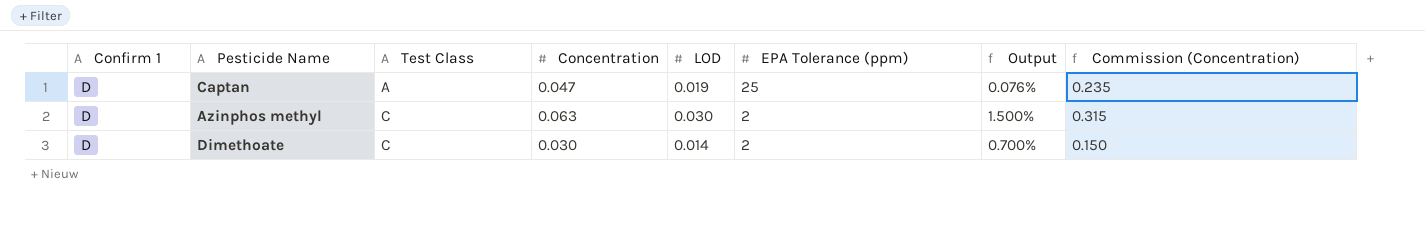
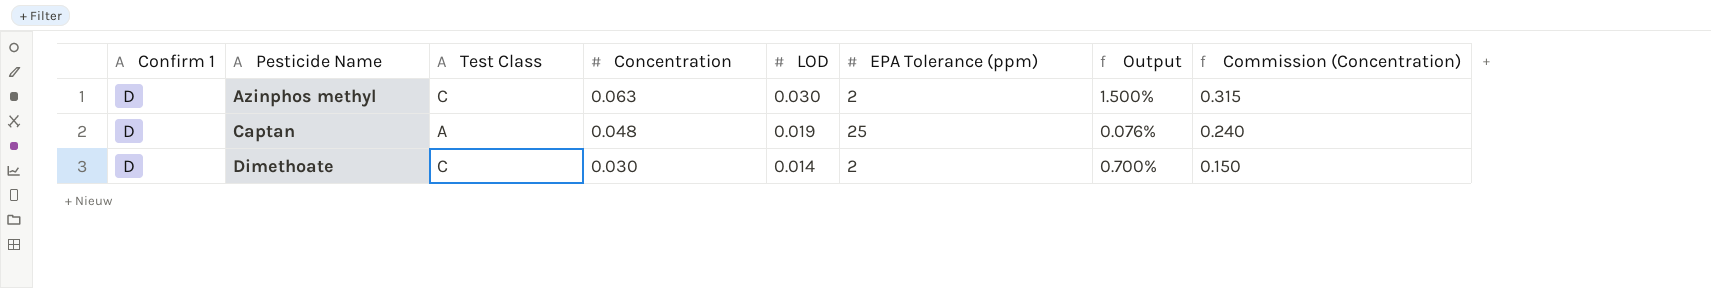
row order: Test Class ascending -> Pesticide Name ascending
Captan | Concentration: 0.047 -> 0.048
Captan | Commission (Concentration): 0.235 -> 0.240

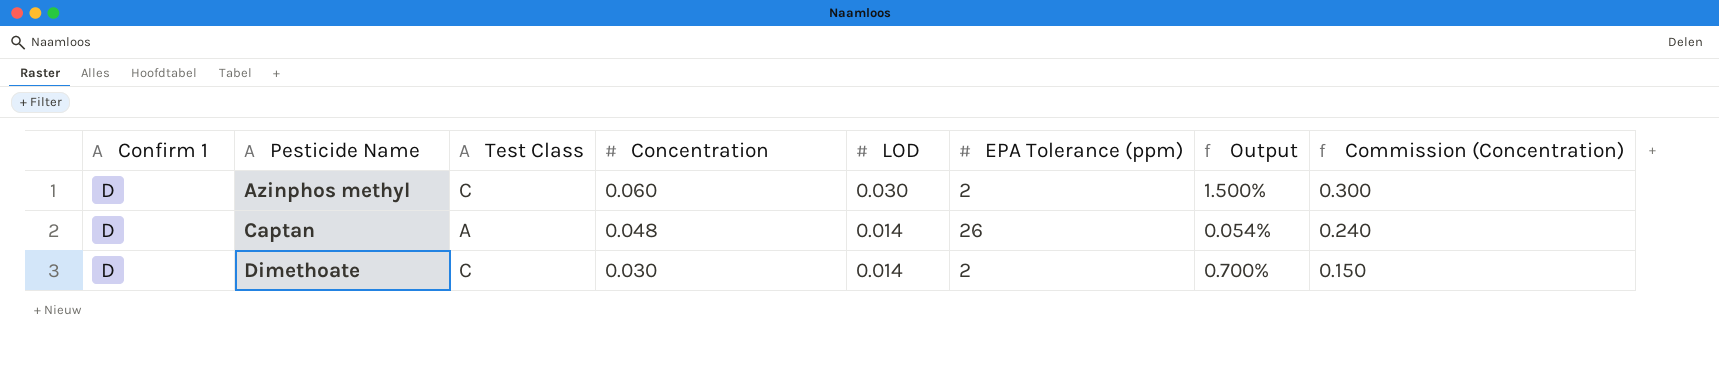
Azinphos methyl | Concentration: 0.063 -> 0.060
Azinphos methyl | Commission (Concentration): 0.315 -> 0.300
Captan | LOD: 0.019 -> 0.014
Captan | EPA Tolerance (ppm): 25 -> 26
Captan | Output: 0.076% -> 0.054%

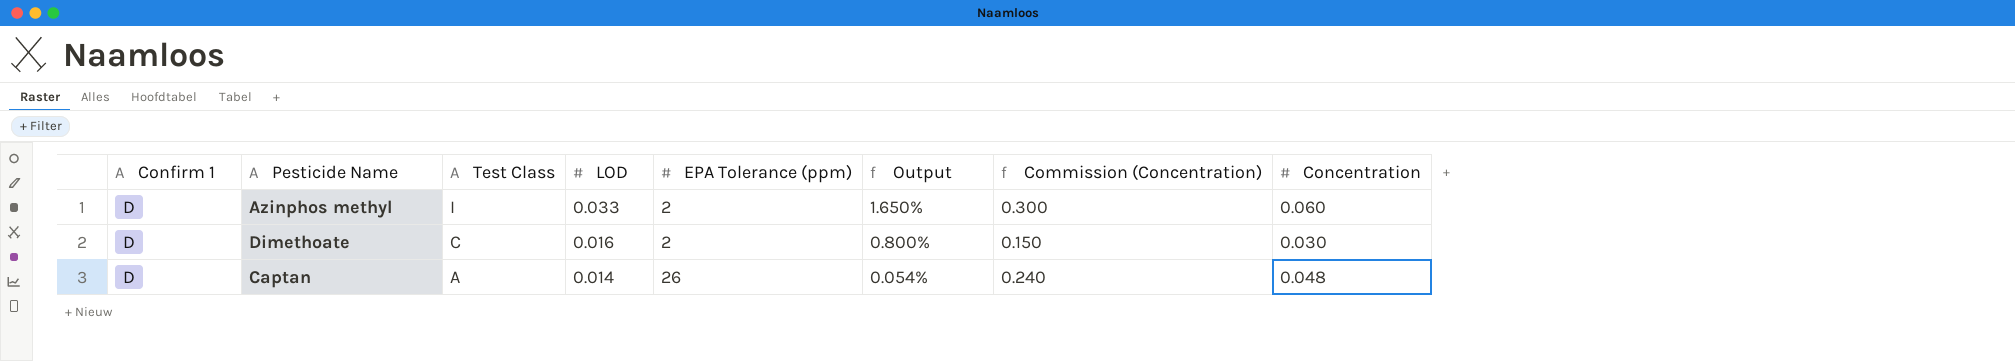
row order: Pesticide Name ascending -> Test Class descending
column Concentration | position: 4 -> 8
Azinphos methyl | Test Class: C -> I
Azinphos methyl | LOD: 0.030 -> 0.033
Azinphos methyl | Output: 1.500% -> 1.650%
Dimethoate | LOD: 0.014 -> 0.016
Dimethoate | Output: 0.700% -> 0.800%

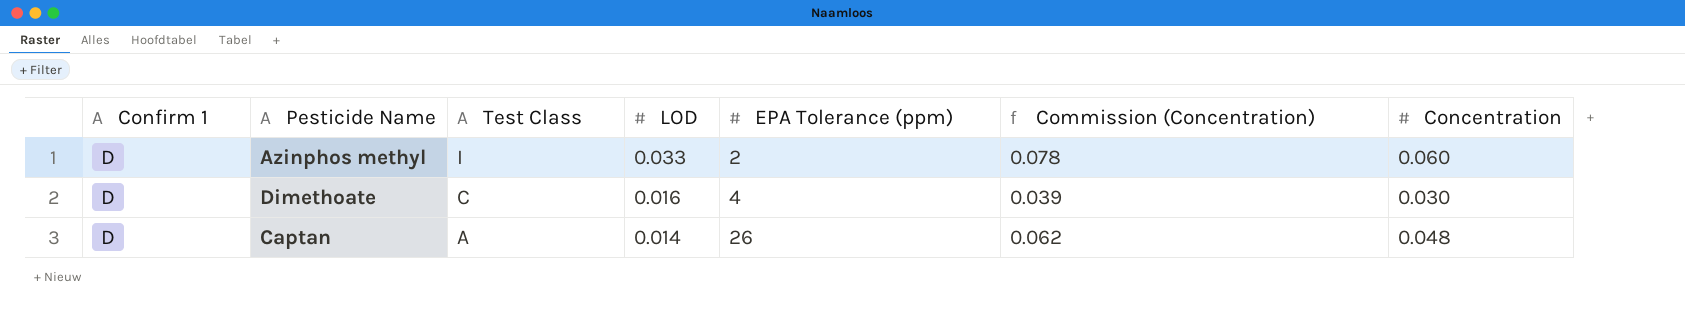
column Output | formula: [LOD] / [EPA Tolerance (ppm)] -> none
column Commission (Concentration) | formula: [Concentration] * 5 -> [Concentration] * 1.3
Dimethoate | EPA Tolerance (ppm): 2 -> 4

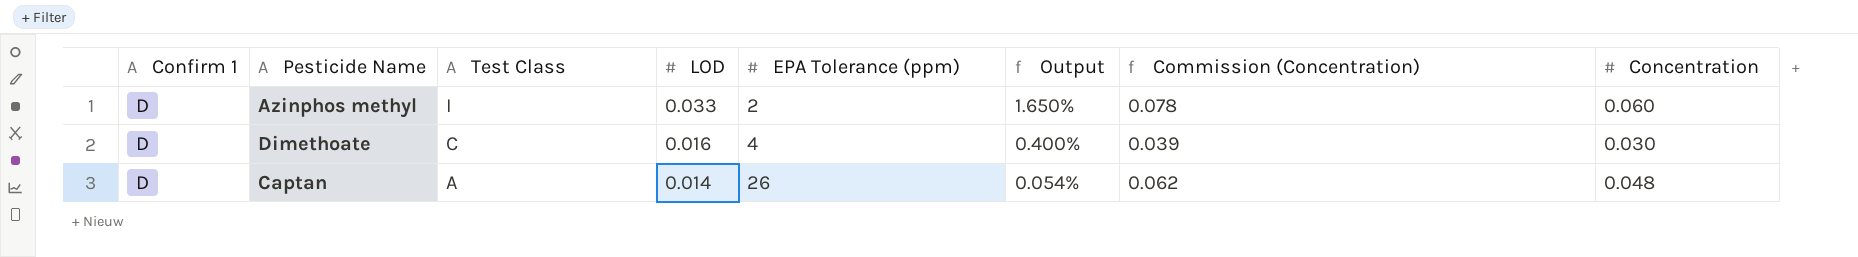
column Output | formula: none -> [LOD] / [EPA Tolerance (ppm)]

